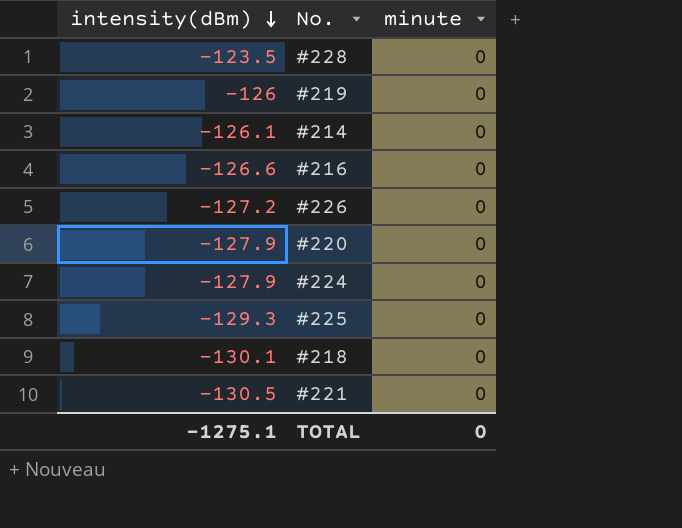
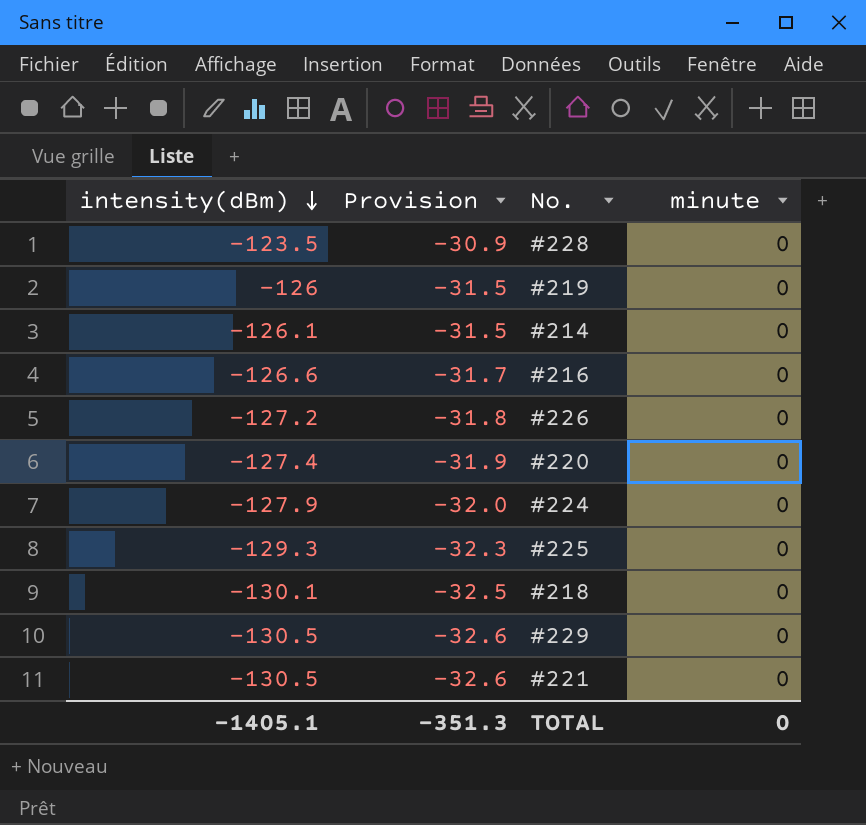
column Provision | formula: none -> [intensity(dBm)] * 0.25
#220 | intensity(dBm): -127.9 -> -127.4
row #229: none -> -130.5 | -32.6 | 0
TOTAL | intensity(dBm): -1275.1 -> -1405.1

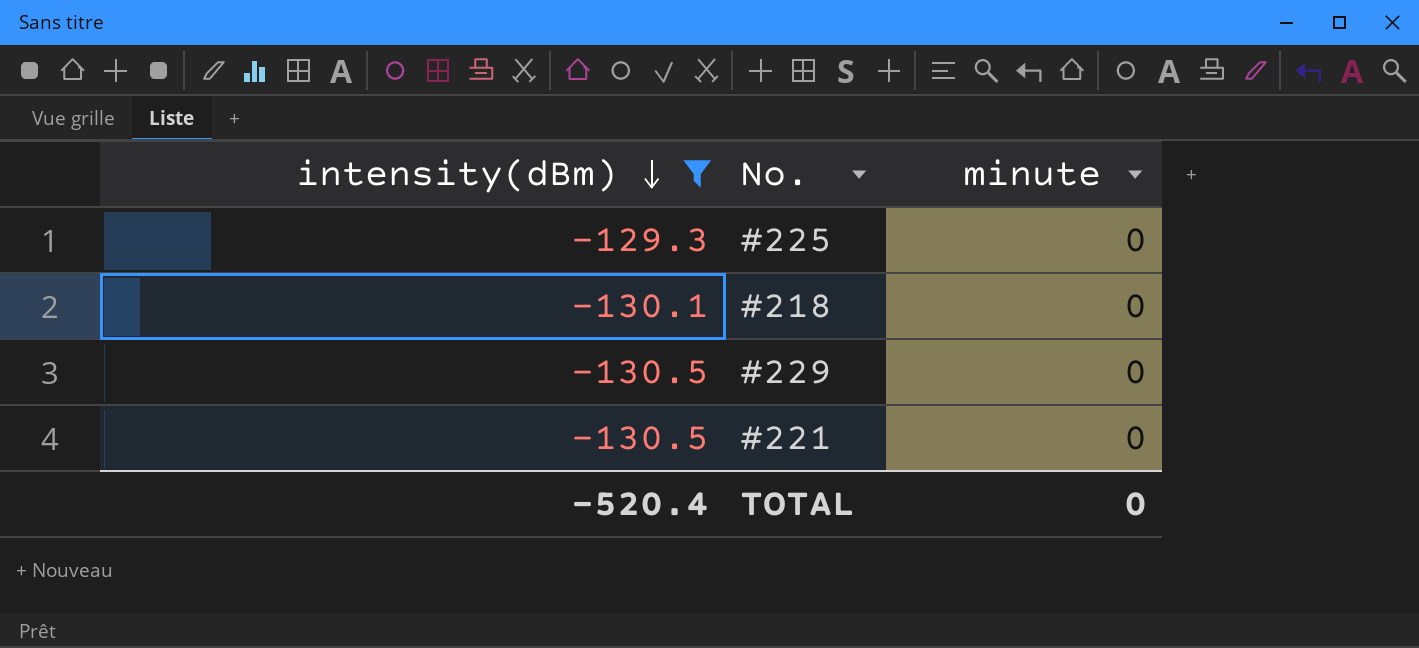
filter: none -> intensity(dBm) <= -129.3
column Provision | formula: [intensity(dBm)] * 0.25 -> none
TOTAL | intensity(dBm): -1405.1 -> -520.4

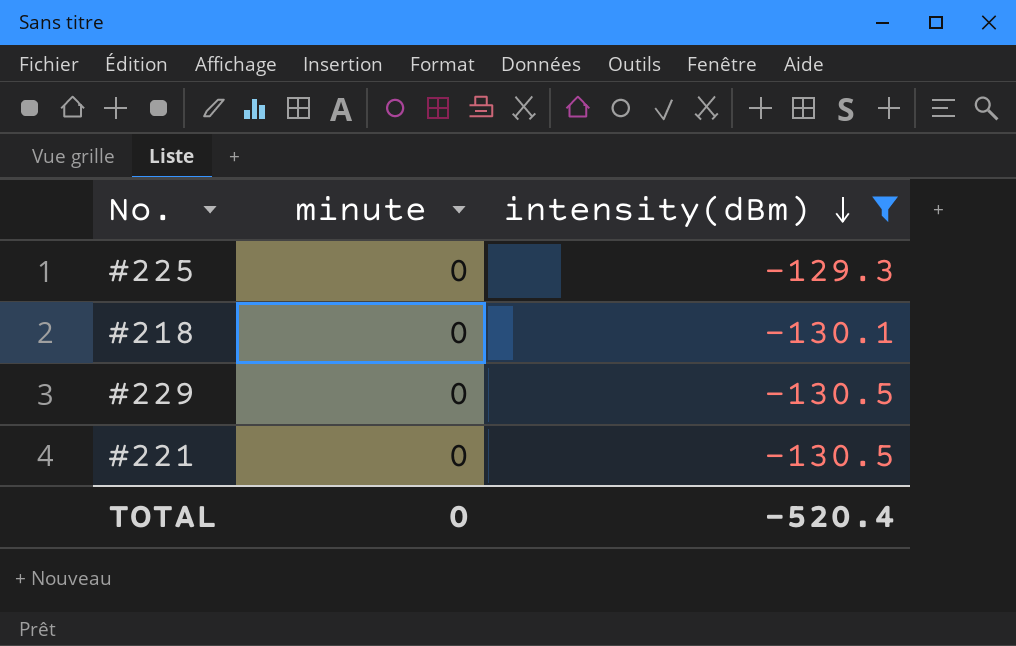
column intensity(dBm) | position: 1 -> 3

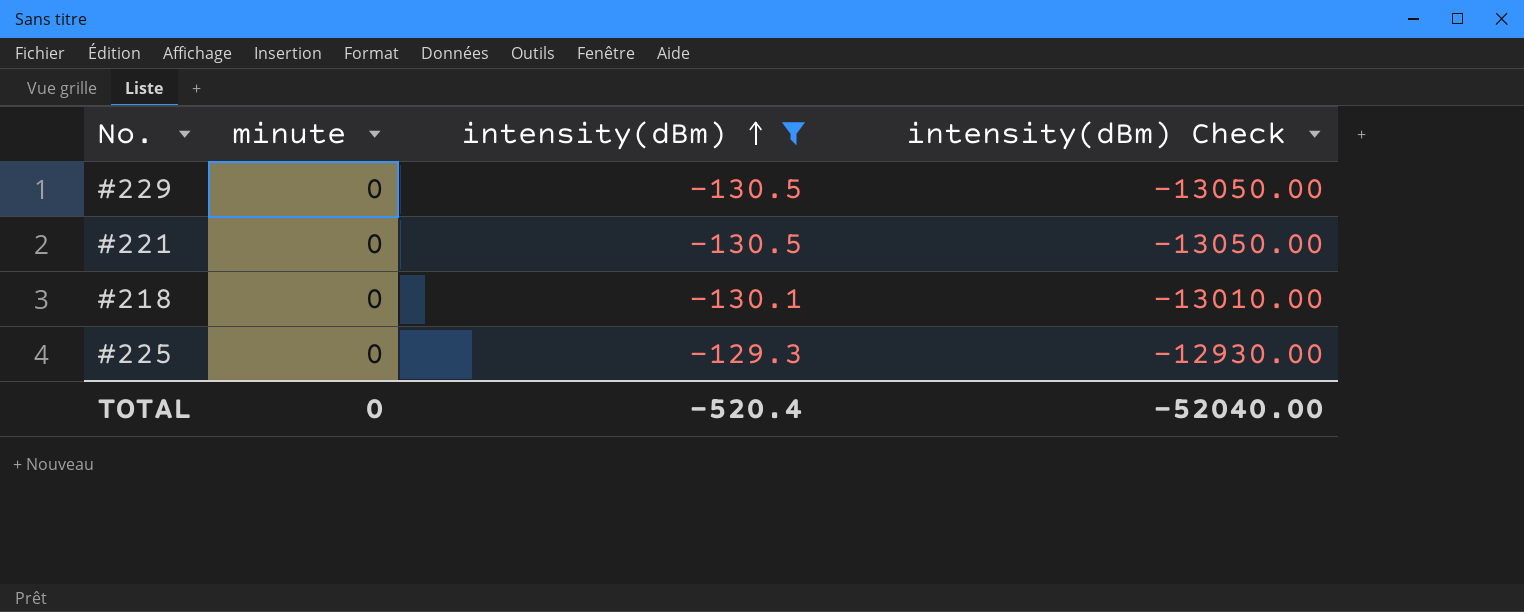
row order: intensity(dBm) descending -> intensity(dBm) ascending
column intensity(dBm) Check | formula: none -> [intensity(dBm)] * 100

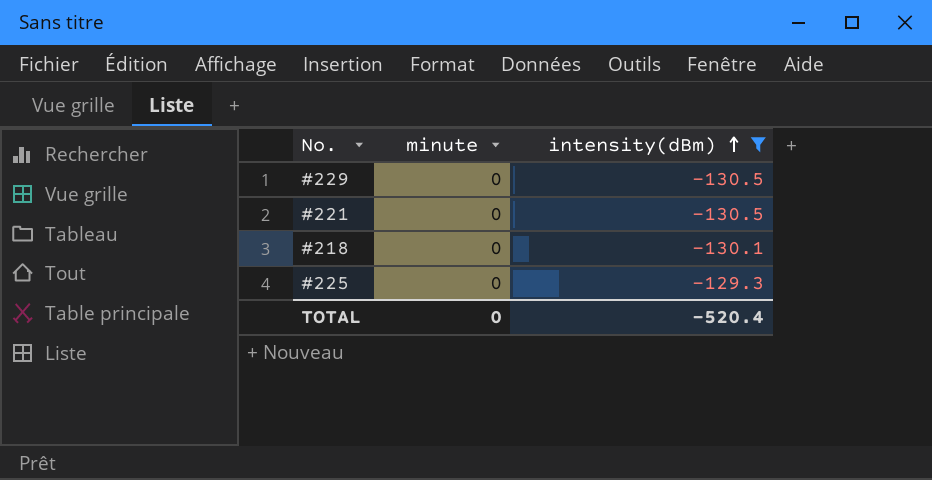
column intensity(dBm) Check | formula: [intensity(dBm)] * 100 -> none

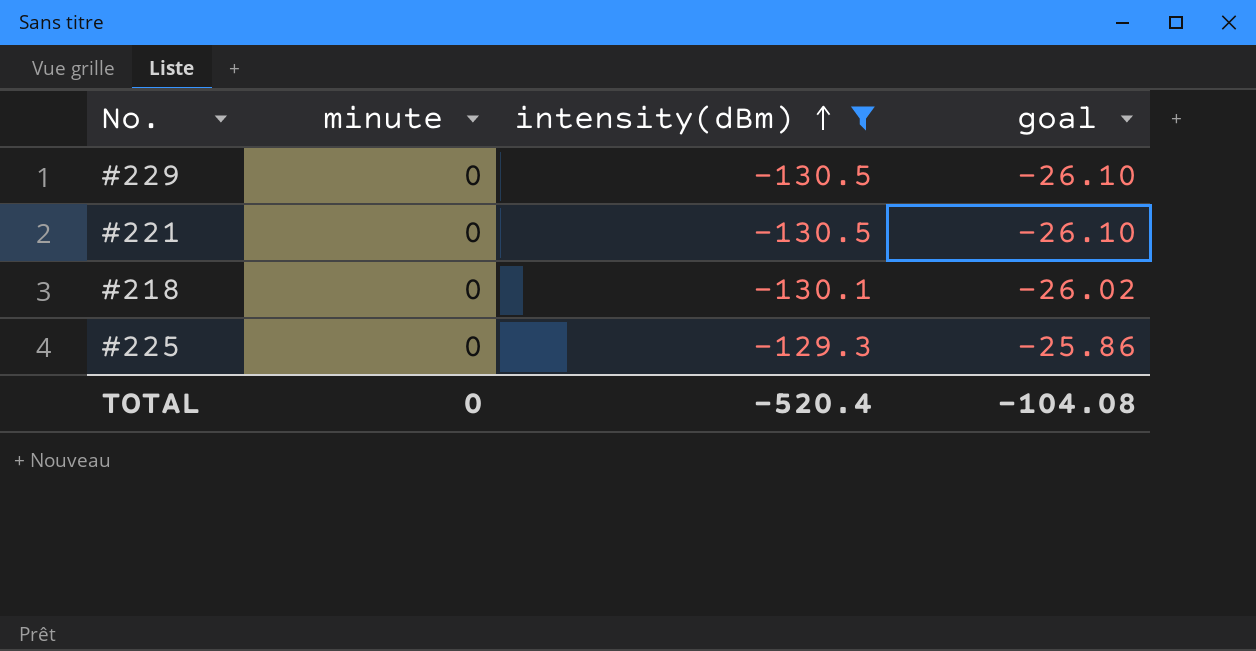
column goal | formula: none -> [intensity(dBm)] * 0.2

